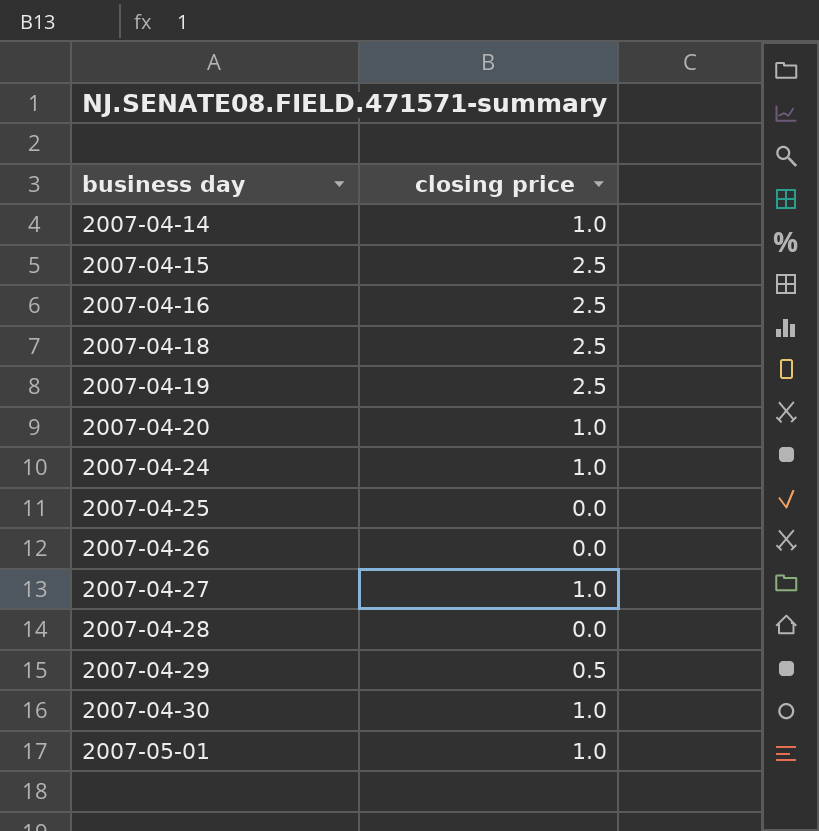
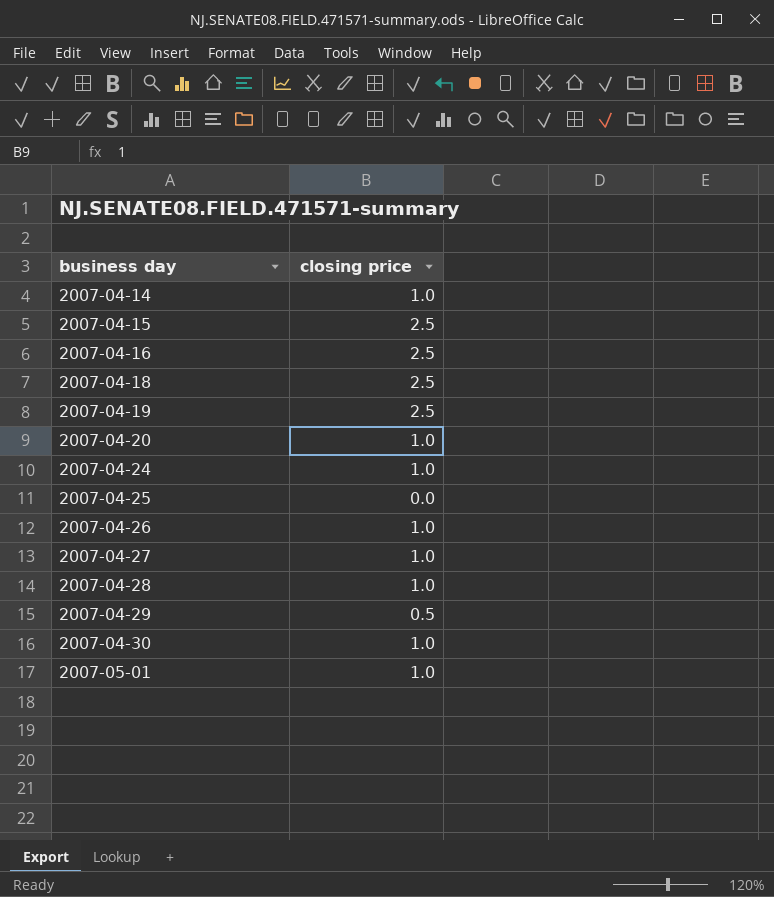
2007-04-26 | closing price: 0.0 -> 1.0
2007-04-28 | closing price: 0.0 -> 1.0

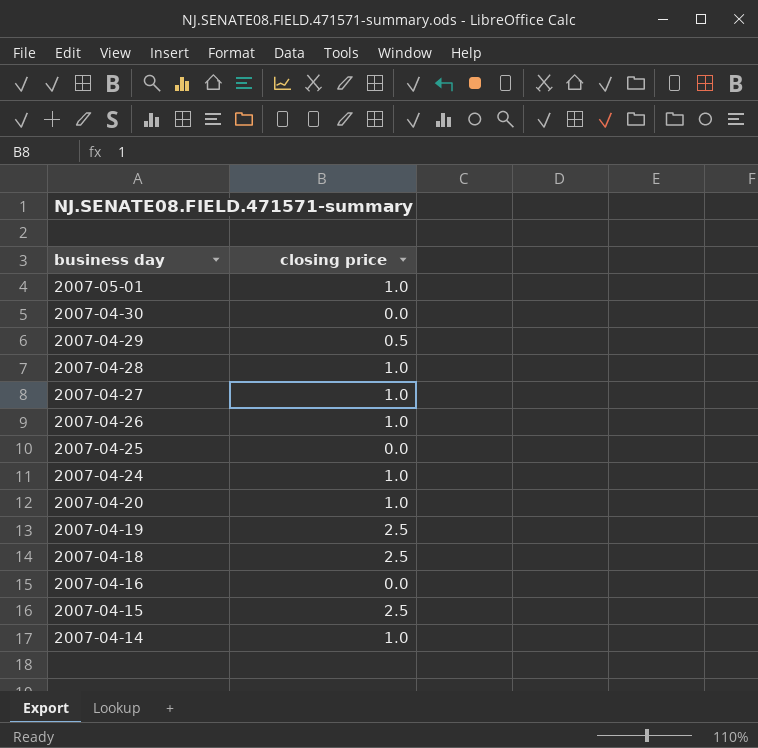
row order: business day ascending -> business day descending
2007-04-30 | closing price: 1.0 -> 0.0
2007-04-16 | closing price: 2.5 -> 0.0

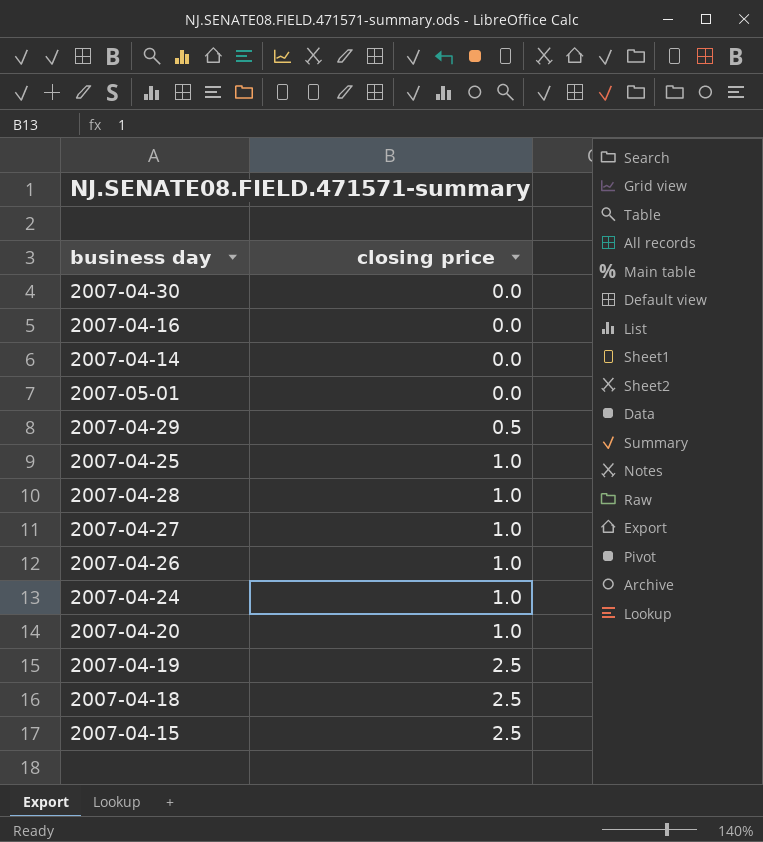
row order: business day descending -> closing price ascending
2007-04-14 | closing price: 1.0 -> 0.0
2007-05-01 | closing price: 1.0 -> 0.0
2007-04-25 | closing price: 0.0 -> 1.0

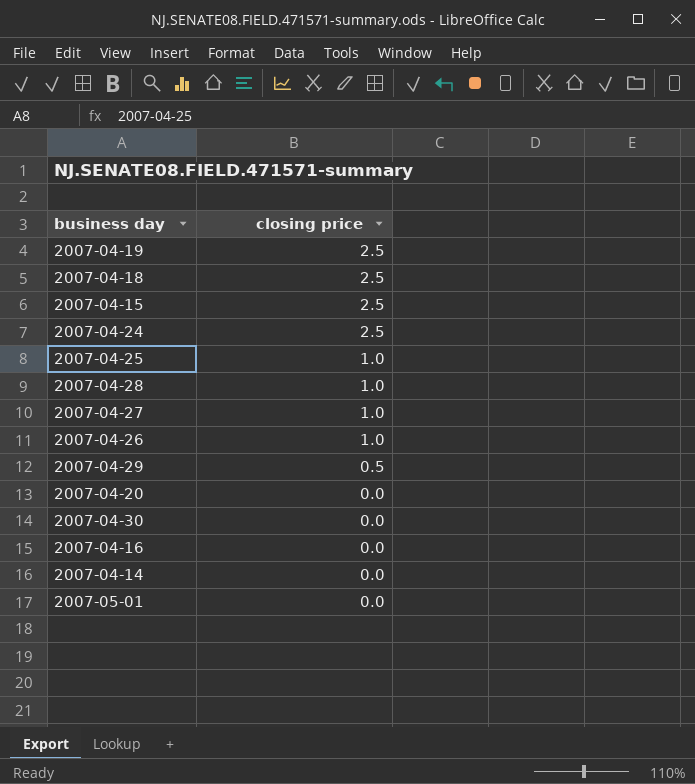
row order: closing price ascending -> closing price descending
2007-04-24 | closing price: 1.0 -> 2.5
2007-04-20 | closing price: 1.0 -> 0.0

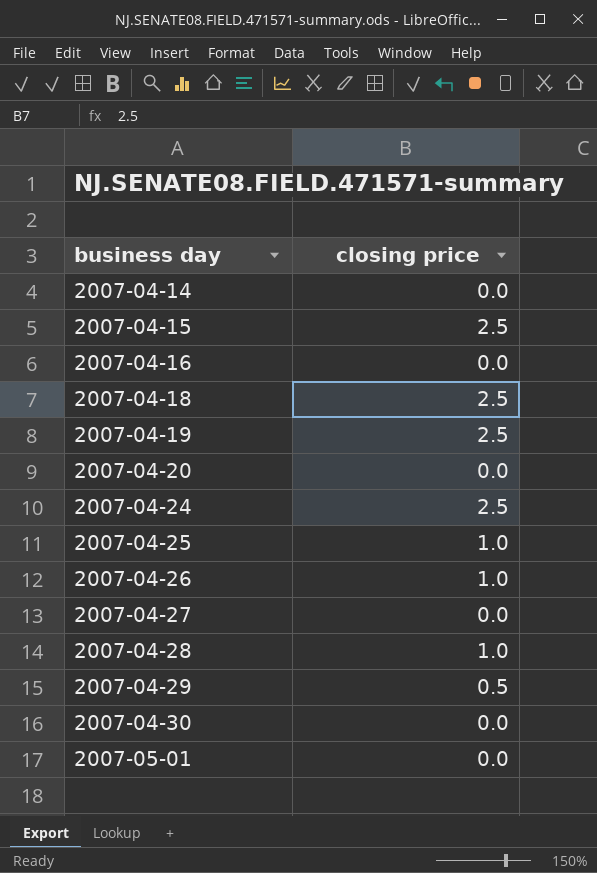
row order: closing price descending -> business day ascending
2007-04-27 | closing price: 1.0 -> 0.0

